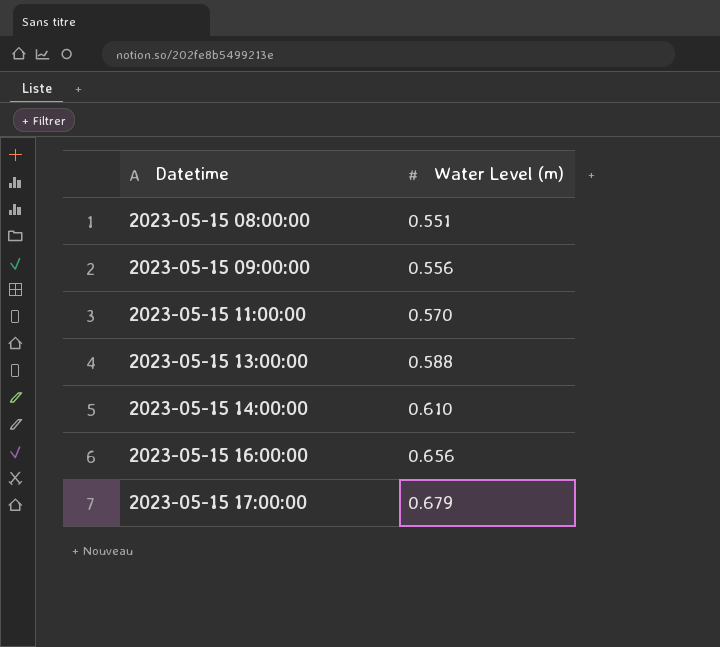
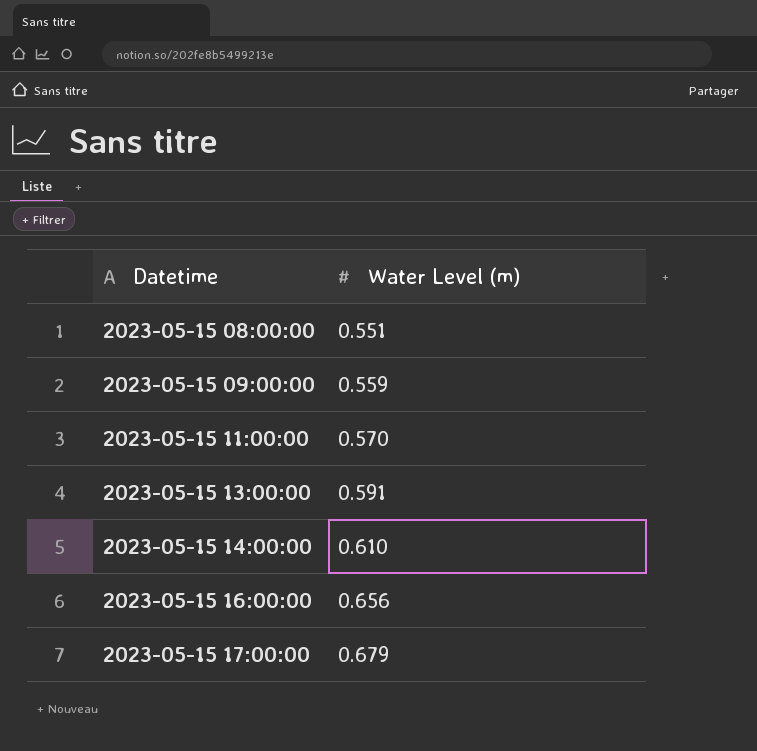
2023-05-15 09:00:00 | Water Level (m): 0.556 -> 0.559
2023-05-15 13:00:00 | Water Level (m): 0.588 -> 0.591

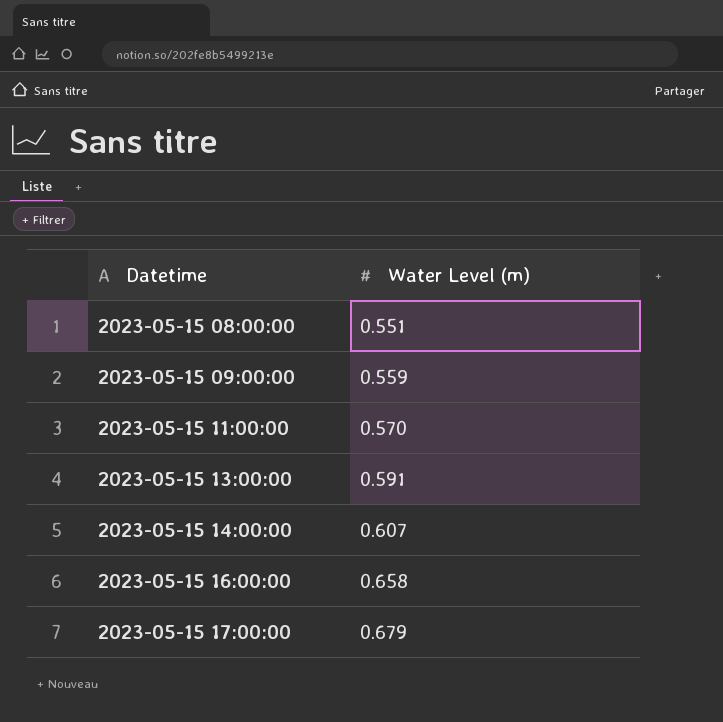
2023-05-15 14:00:00 | Water Level (m): 0.610 -> 0.607
2023-05-15 16:00:00 | Water Level (m): 0.656 -> 0.658

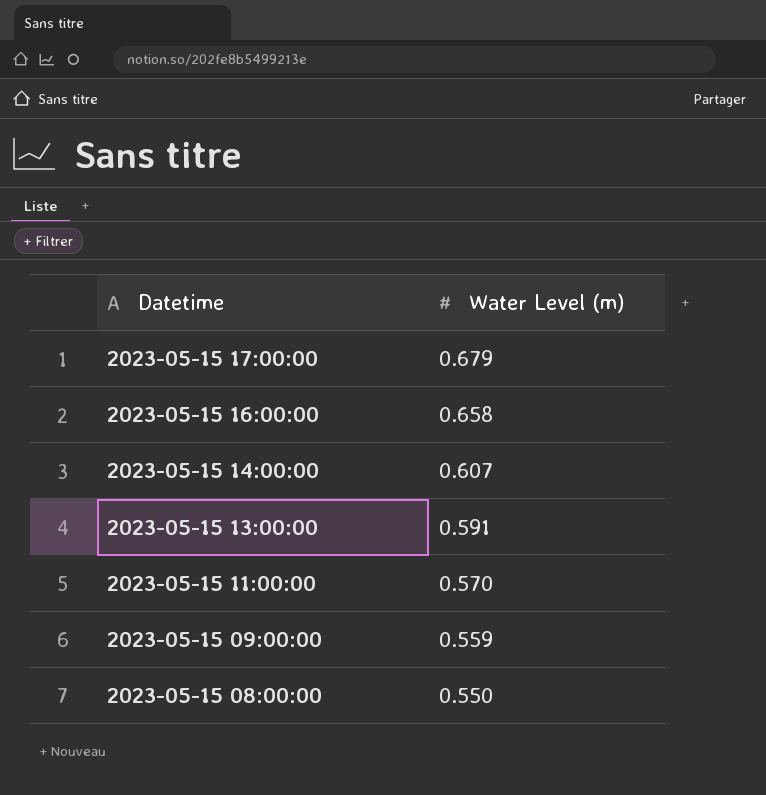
row order: Datetime ascending -> Datetime descending
2023-05-15 08:00:00 | Water Level (m): 0.551 -> 0.550

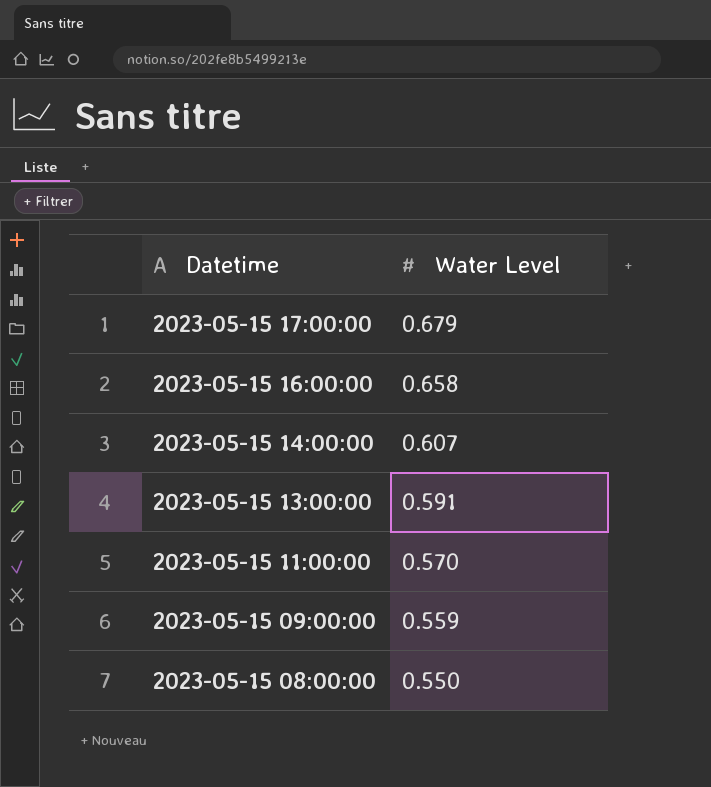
column name: Water Level (m) -> Water Level

